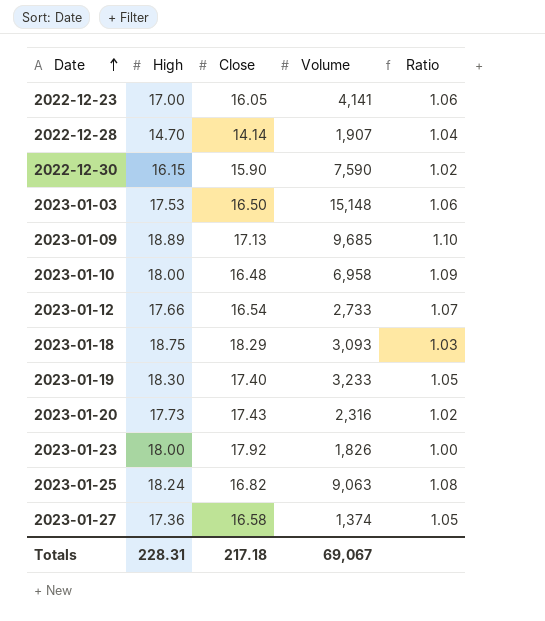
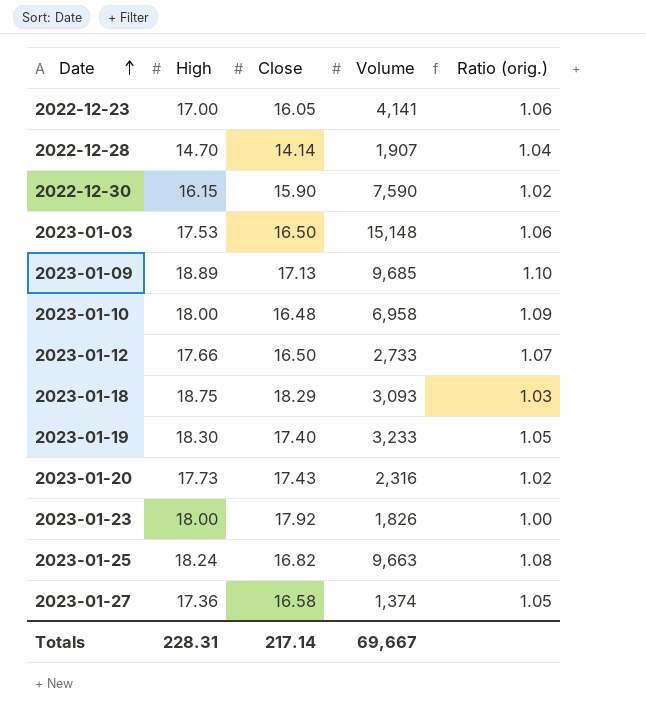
column name: Ratio -> Ratio (orig.)
2023-01-12 | Close: 16.54 -> 16.50
2023-01-25 | Volume: 9,063 -> 9,663
Totals | Close: 217.18 -> 217.14
Totals | Volume: 69,067 -> 69,667

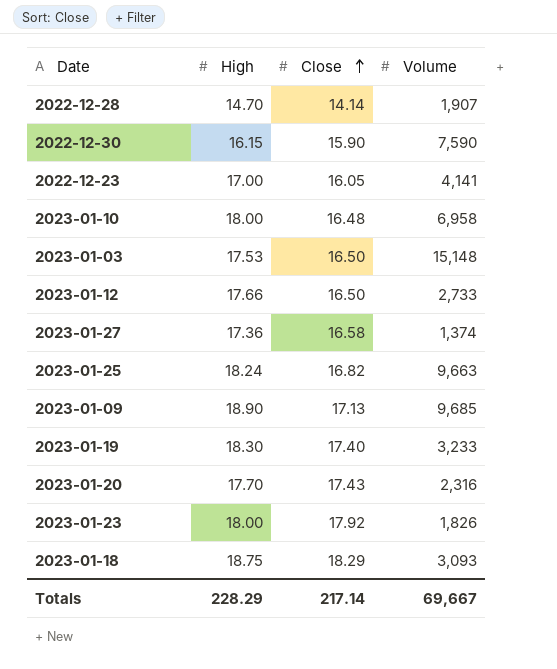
row order: Date ascending -> Close ascending
column Ratio (orig.) | formula: [High] / [Close] -> none
2023-01-09 | High: 18.89 -> 18.90
2023-01-20 | High: 17.73 -> 17.70
Totals | High: 228.31 -> 228.29

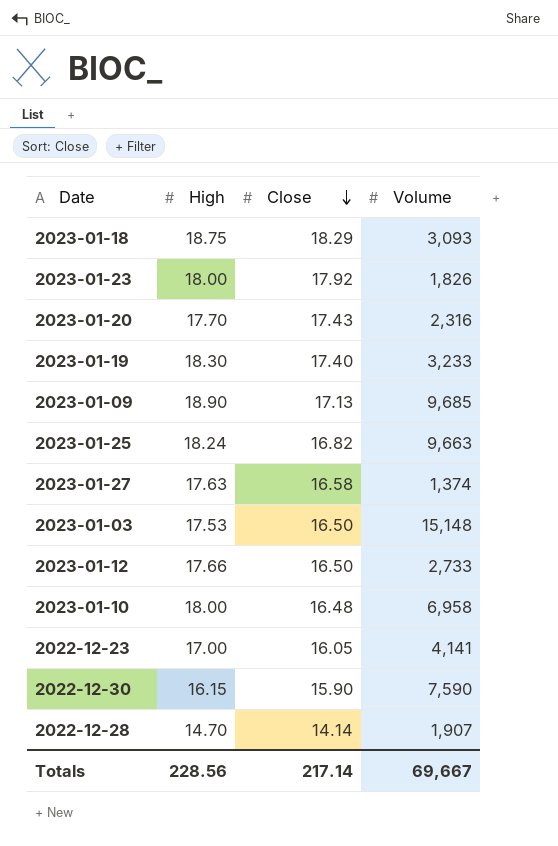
row order: Close ascending -> Close descending
2023-01-27 | High: 17.36 -> 17.63
Totals | High: 228.29 -> 228.56

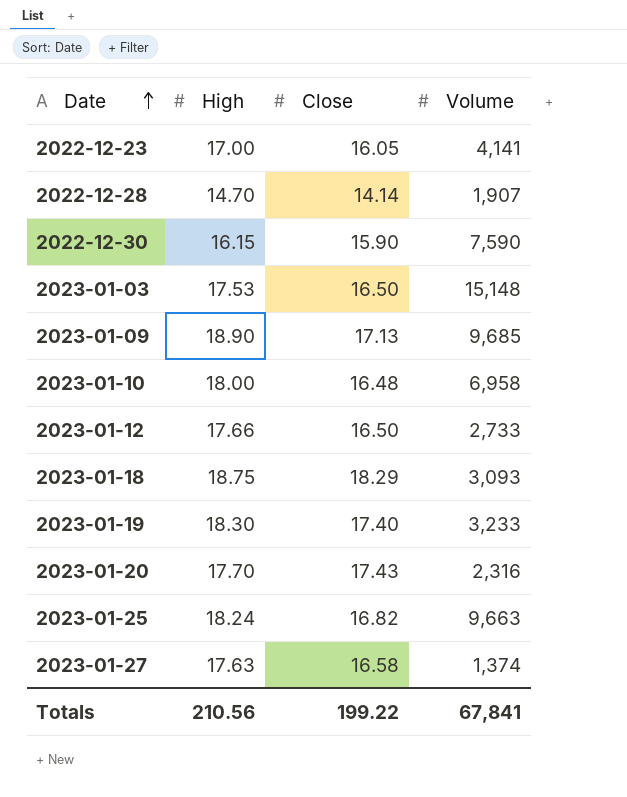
row order: Close descending -> Date ascending
row 2023-01-23: 18.00 | 17.92 | 1,826 -> none
Totals | High: 228.56 -> 210.56
Totals | Close: 217.14 -> 199.22
Totals | Volume: 69,667 -> 67,841

